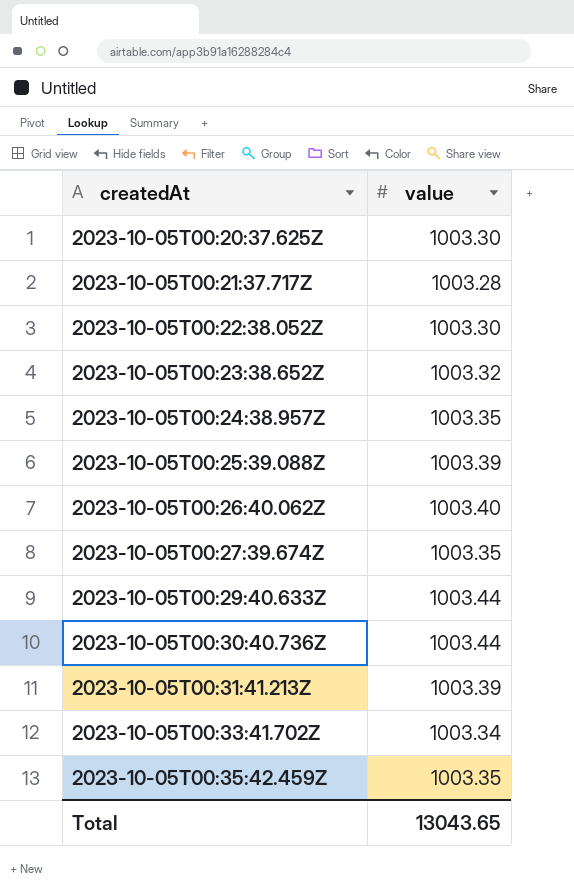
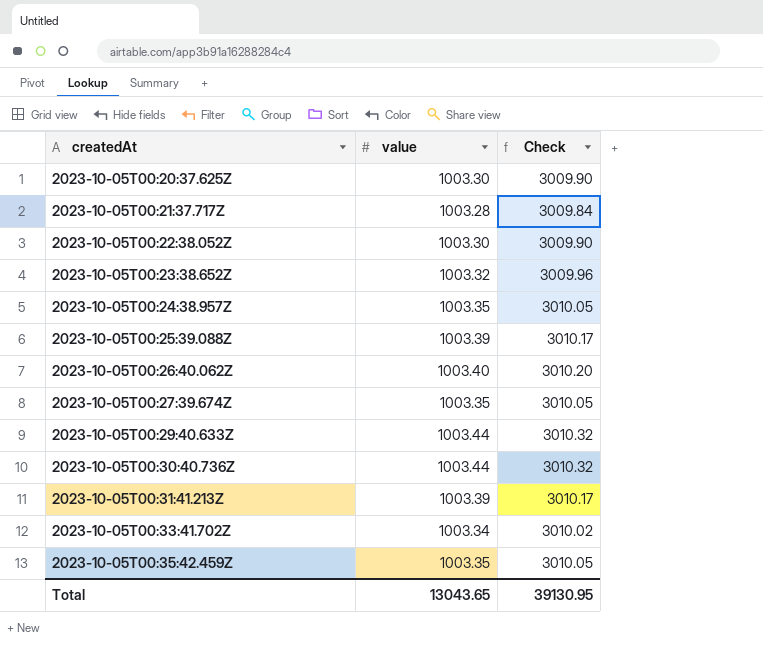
column Check | formula: none -> [value] * 3

